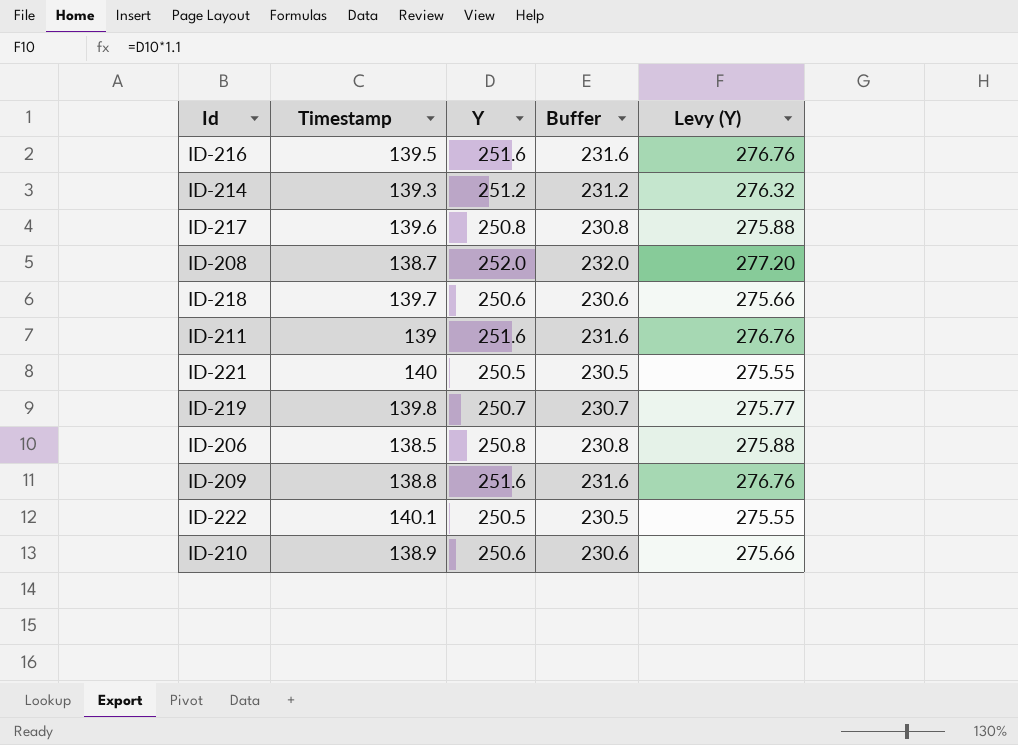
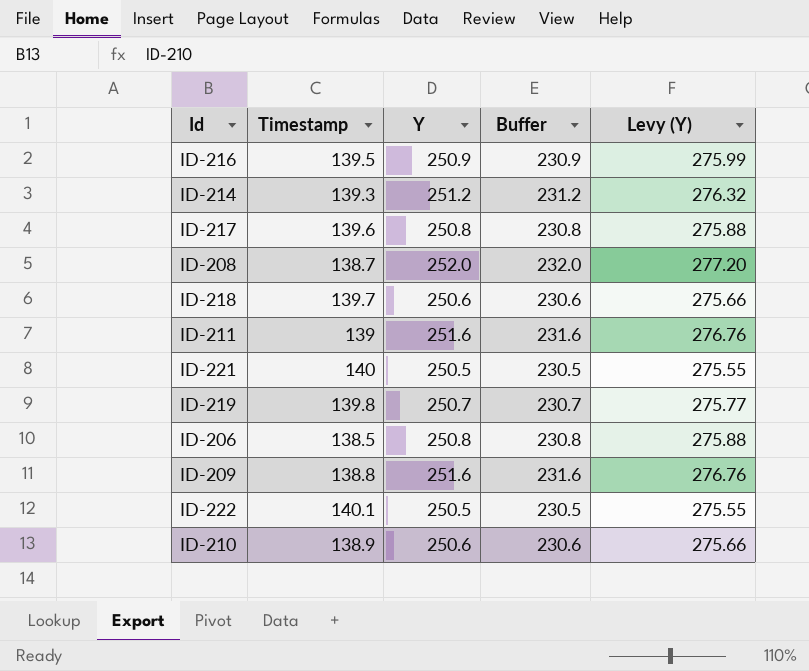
ID-216 | Y: 251.6 -> 250.9
ID-216 | Buffer: 231.6 -> 230.9
ID-216 | Levy (Y): 276.76 -> 275.99

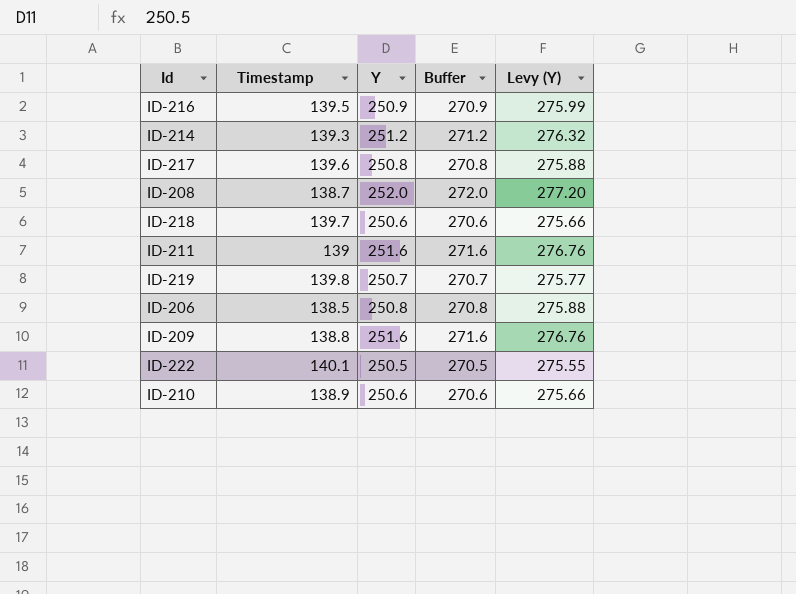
column Buffer | formula: [Y] - 20 -> [Y] + 20
row ID-221: 140 | 250.5 | 230.5 | 275.55 -> none

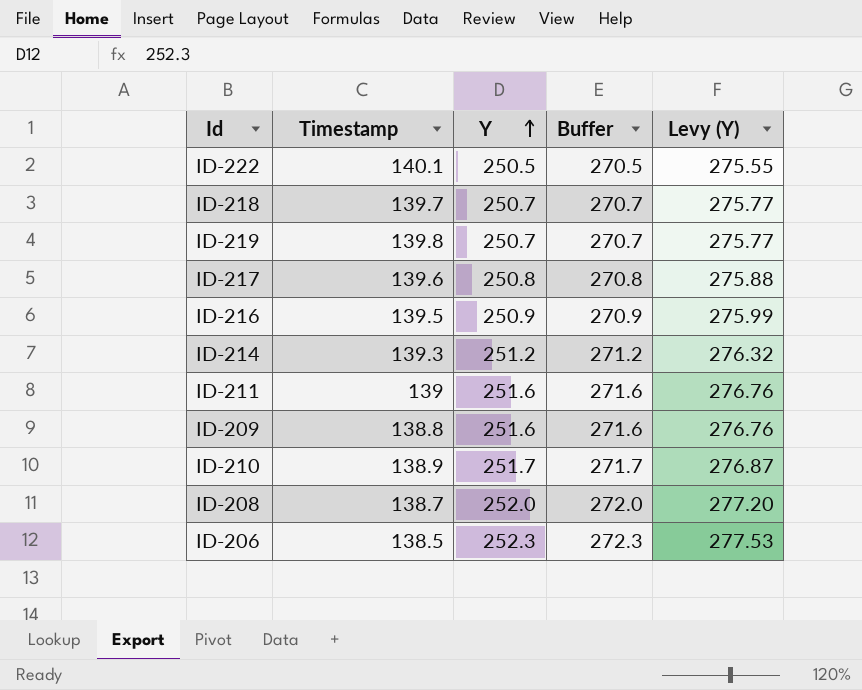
row order: none -> Y ascending
ID-218 | Y: 250.6 -> 250.7
ID-218 | Buffer: 270.6 -> 270.7
ID-218 | Levy (Y): 275.66 -> 275.77
ID-210 | Y: 250.6 -> 251.7
ID-210 | Buffer: 270.6 -> 271.7
ID-210 | Levy (Y): 275.66 -> 276.87
ID-206 | Y: 250.8 -> 252.3
ID-206 | Buffer: 270.8 -> 272.3
ID-206 | Levy (Y): 275.88 -> 277.53

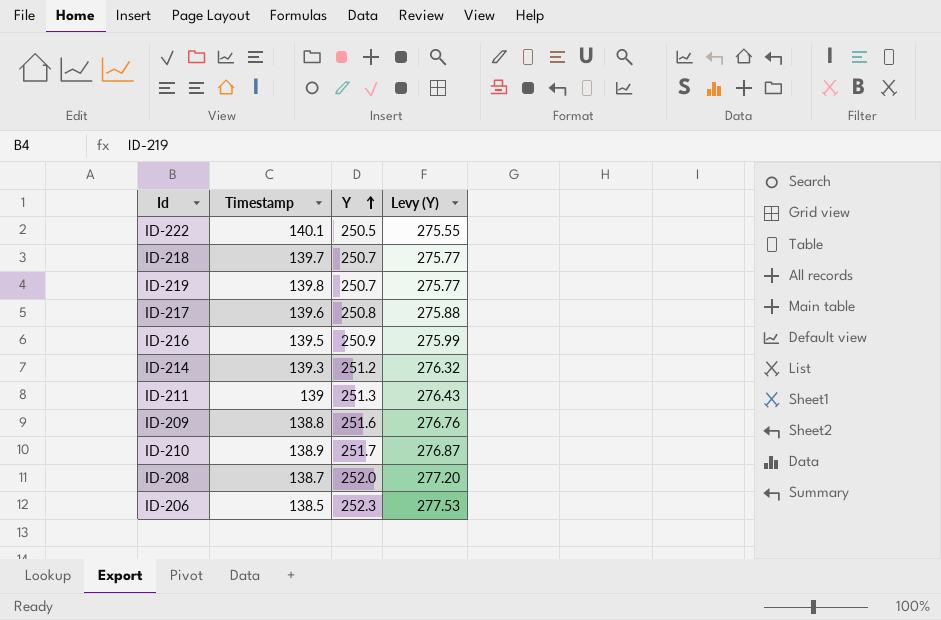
column Buffer | formula: [Y] + 20 -> none
ID-211 | Y: 251.6 -> 251.3
ID-211 | Levy (Y): 276.76 -> 276.43

